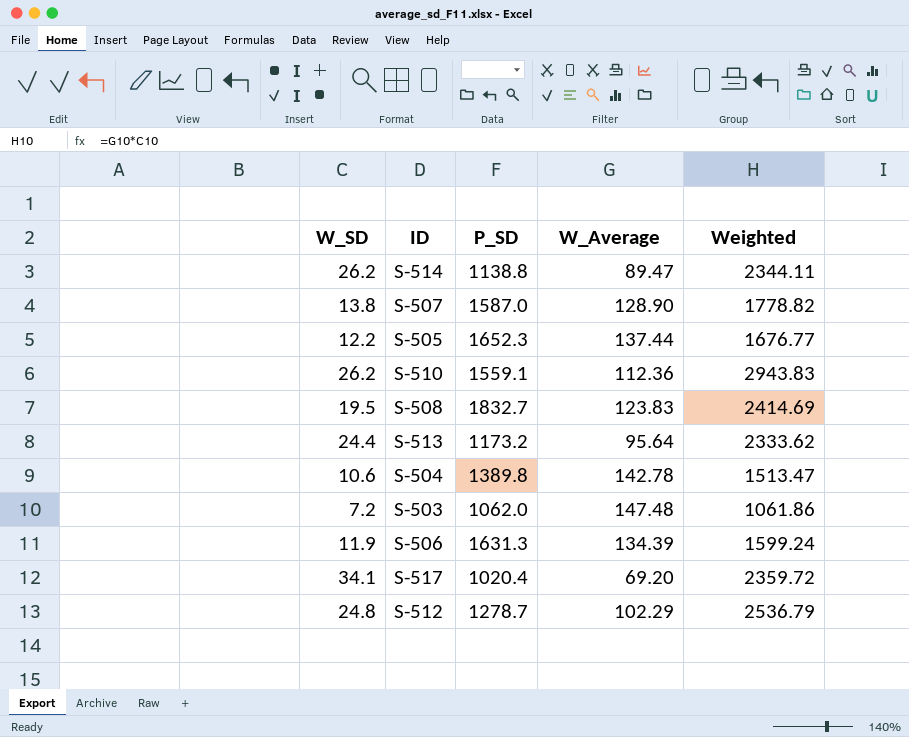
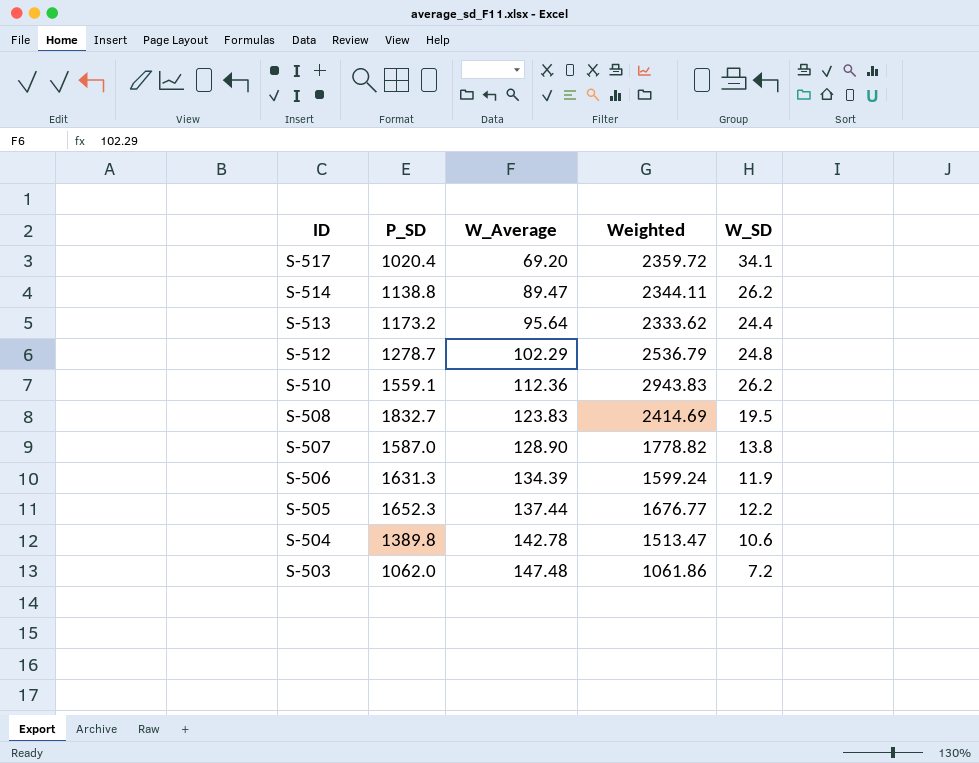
row order: none -> ID descending
column W_SD | position: 1 -> 5

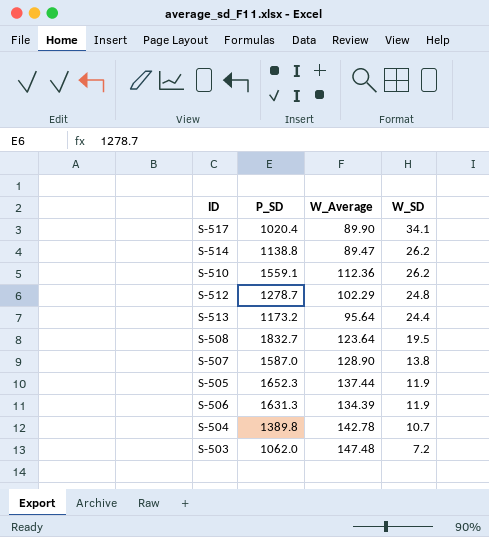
row order: ID descending -> W_SD descending
column Weighted | formula: [W_Average] * [W_SD] -> none
S-517 | W_Average: 69.20 -> 89.90
S-508 | W_Average: 123.83 -> 123.64
S-505 | W_SD: 12.2 -> 11.9
S-504 | W_SD: 10.6 -> 10.7

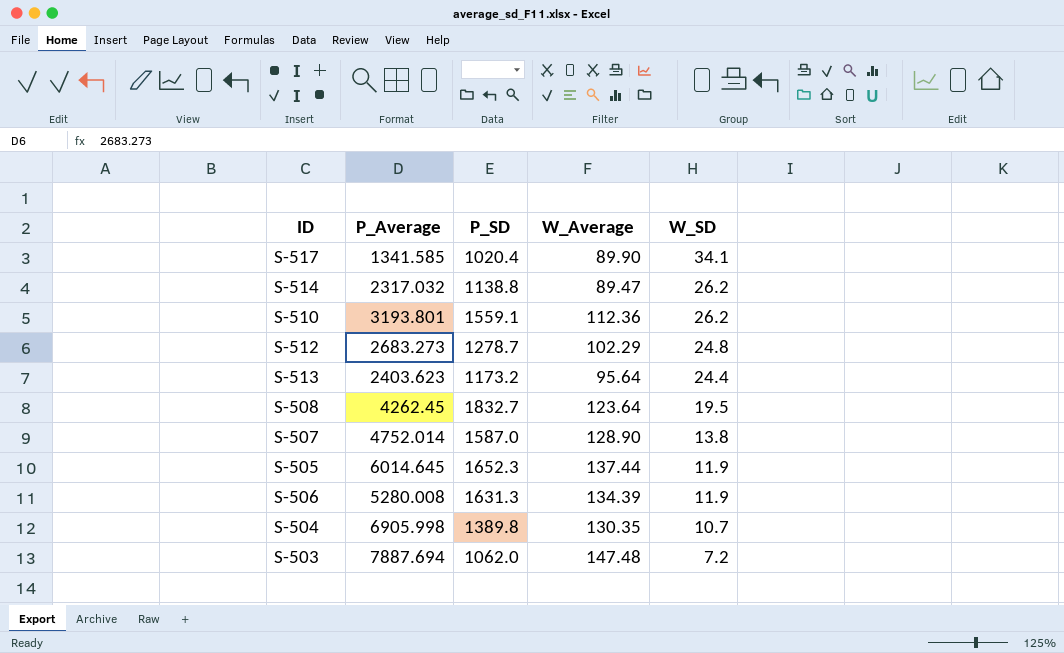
column P_Average | position: none -> 2
S-504 | W_Average: 142.78 -> 130.35

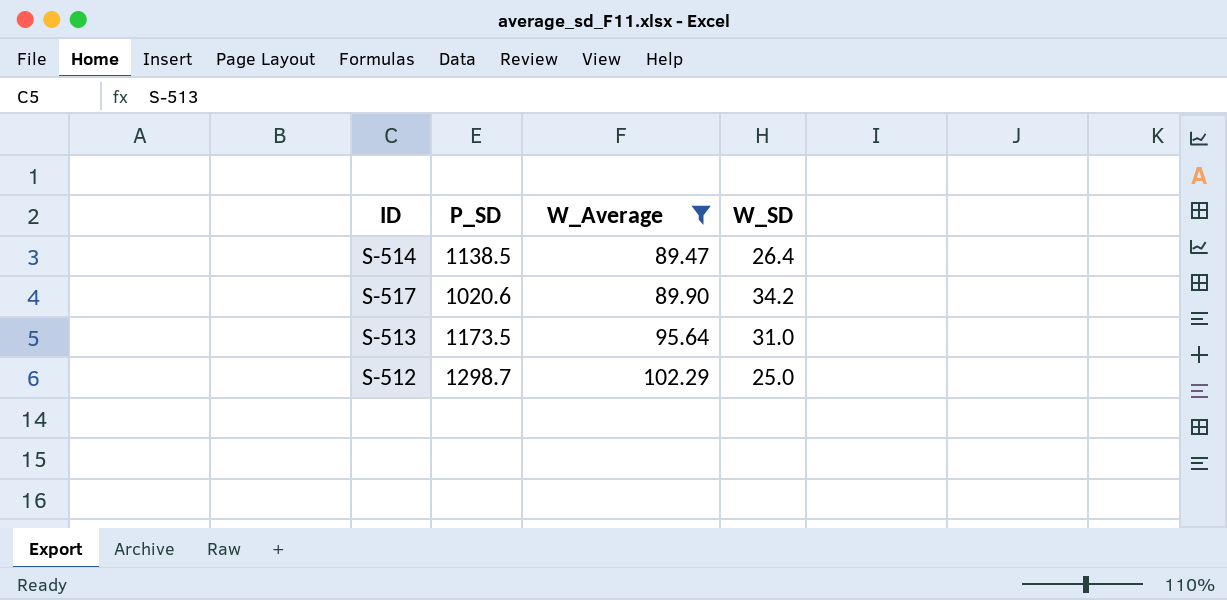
filter: none -> W_Average <= 102.29
row order: W_SD descending -> W_Average ascending
column P_Average | position: 2 -> none
S-514 | P_SD: 1138.8 -> 1138.5
S-514 | W_SD: 26.2 -> 26.4
S-517 | P_SD: 1020.4 -> 1020.6
S-517 | W_SD: 34.1 -> 34.2
S-513 | P_SD: 1173.2 -> 1173.5
S-513 | W_SD: 24.4 -> 31.0
S-512 | P_SD: 1278.7 -> 1298.7
S-512 | W_SD: 24.8 -> 25.0

